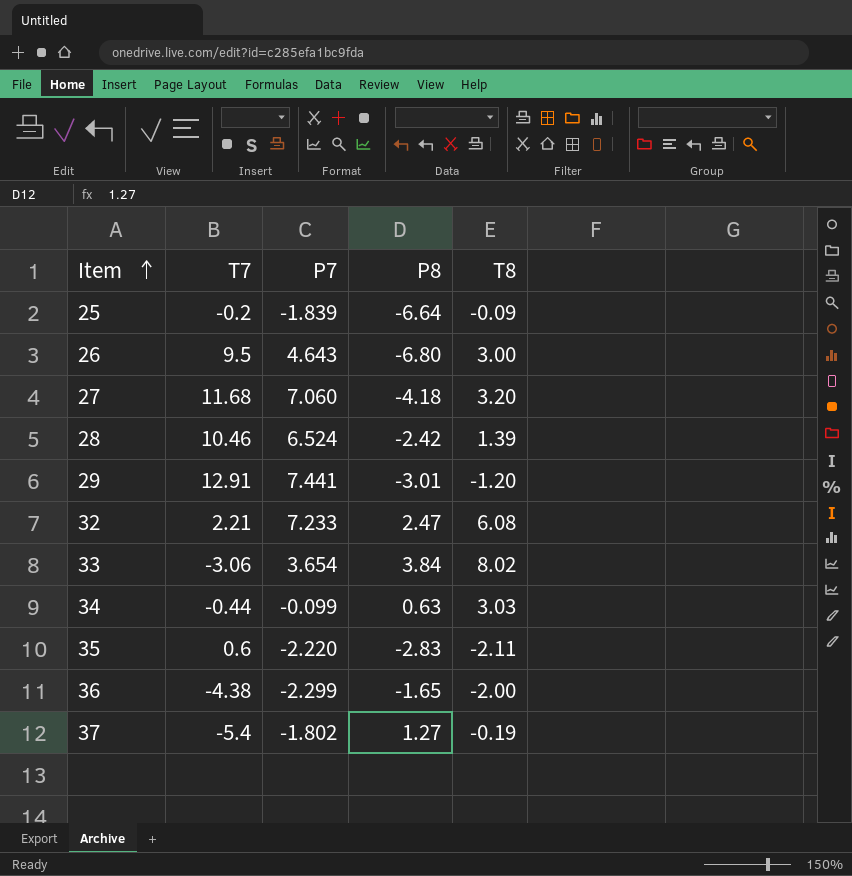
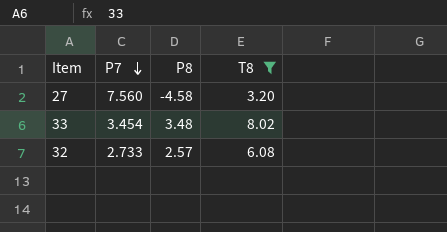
filter: none -> T8 >= 3.20
row order: Item ascending -> P7 descending
column T7 | position: 2 -> none
27 | P7: 7.060 -> 7.560
27 | P8: -4.18 -> -4.58
33 | P7: 3.654 -> 3.454
33 | P8: 3.84 -> 3.48
32 | P7: 7.233 -> 2.733
32 | P8: 2.47 -> 2.57

